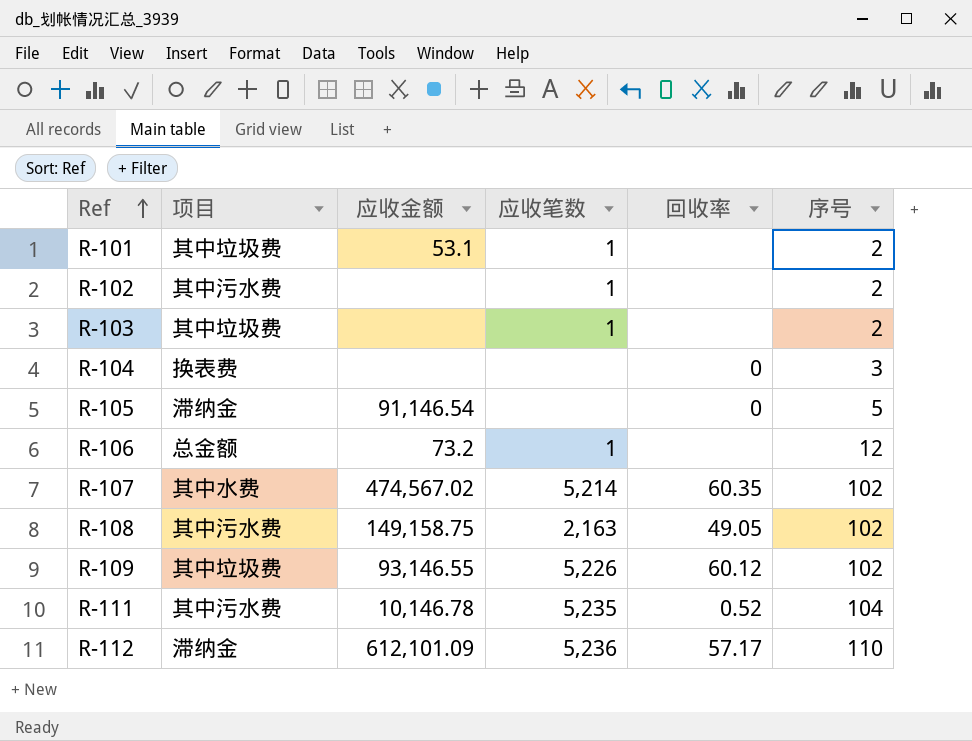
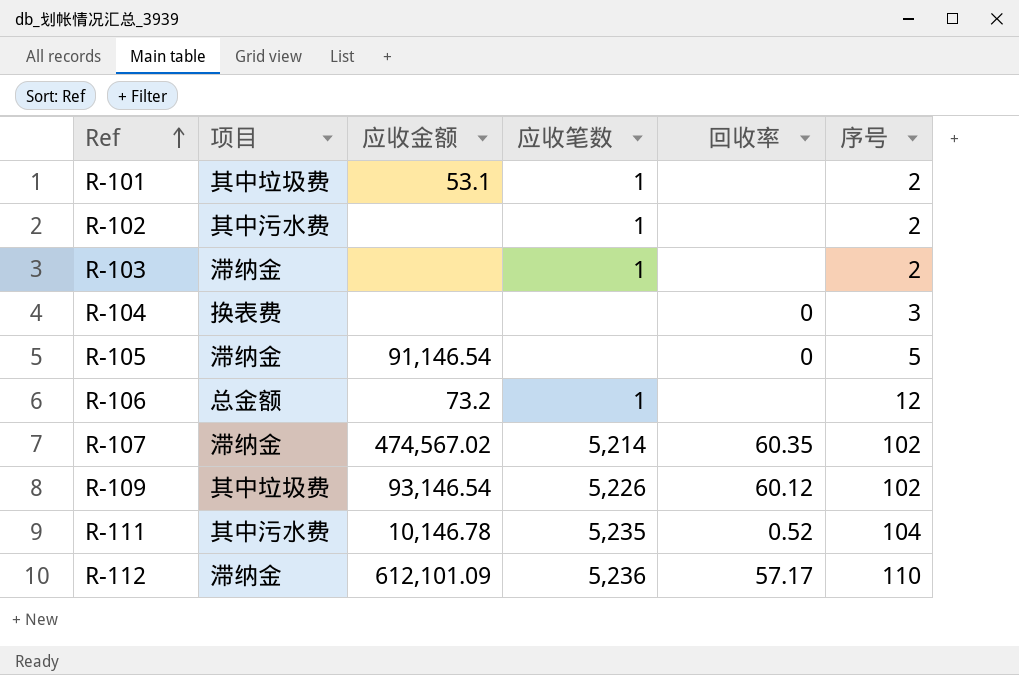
row R-108: 其中污水费 | 149,158.75 | 2,163 | 49.05 | 102 -> none
R-103 | 项目: 其中垃圾费 -> 滞纳金
R-107 | 项目: 其中水费 -> 滞纳金
R-109 | 应收金额: 93,146.55 -> 93,146.54

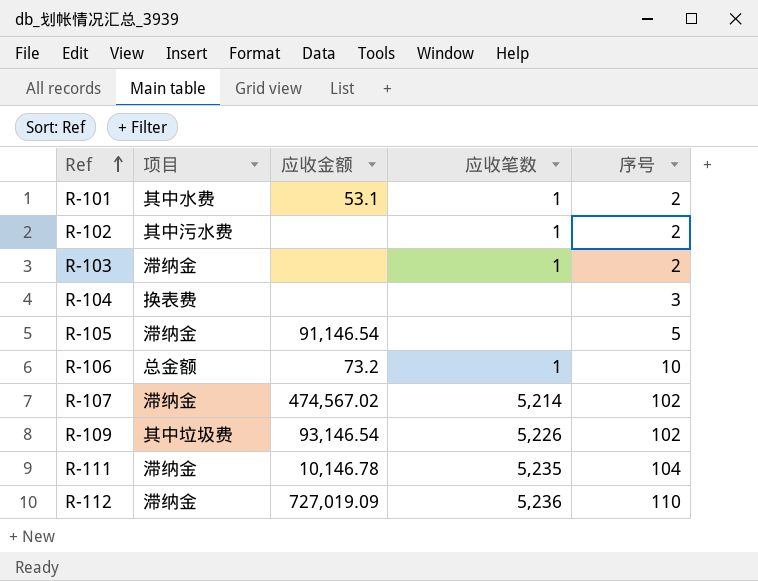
column 回收率 | position: 5 -> none
R-101 | 项目: 其中垃圾费 -> 其中水费
R-106 | 序号: 12 -> 10
R-111 | 项目: 其中污水费 -> 滞纳金
R-112 | 应收金额: 612,101.09 -> 727,019.09

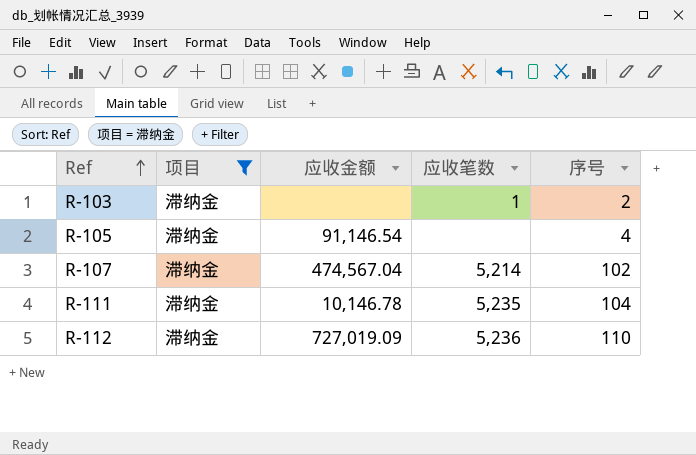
filter: none -> 项目 = 滞纳金
R-105 | 序号: 5 -> 4
R-107 | 应收金额: 474,567.02 -> 474,567.04

